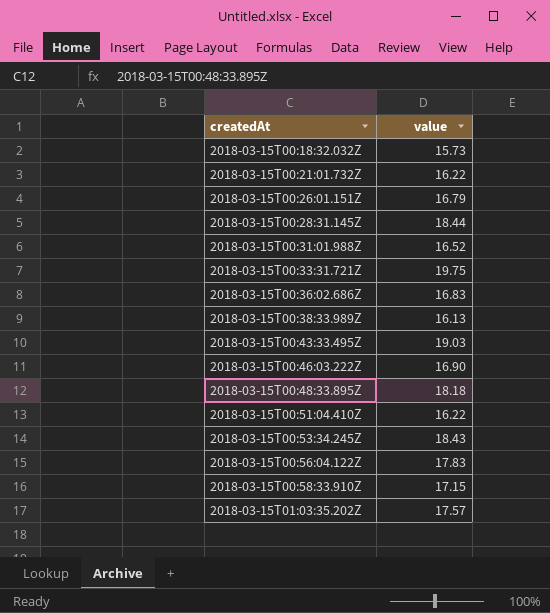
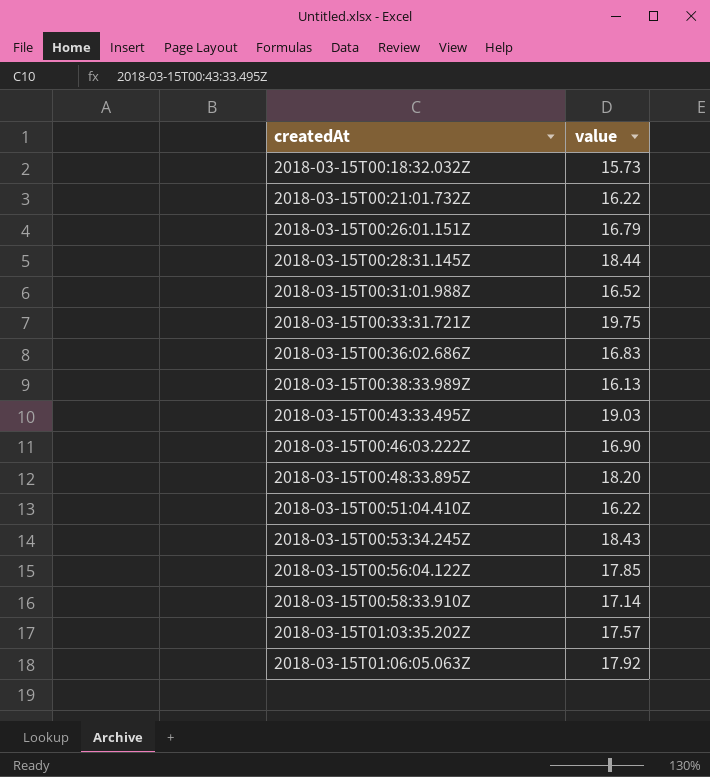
2018-03-15T00:48:33.895Z | value: 18.18 -> 18.20
2018-03-15T00:56:04.122Z | value: 17.83 -> 17.85
2018-03-15T00:58:33.910Z | value: 17.15 -> 17.14
row 2018-03-15T01:06:05.063Z: none -> 17.92

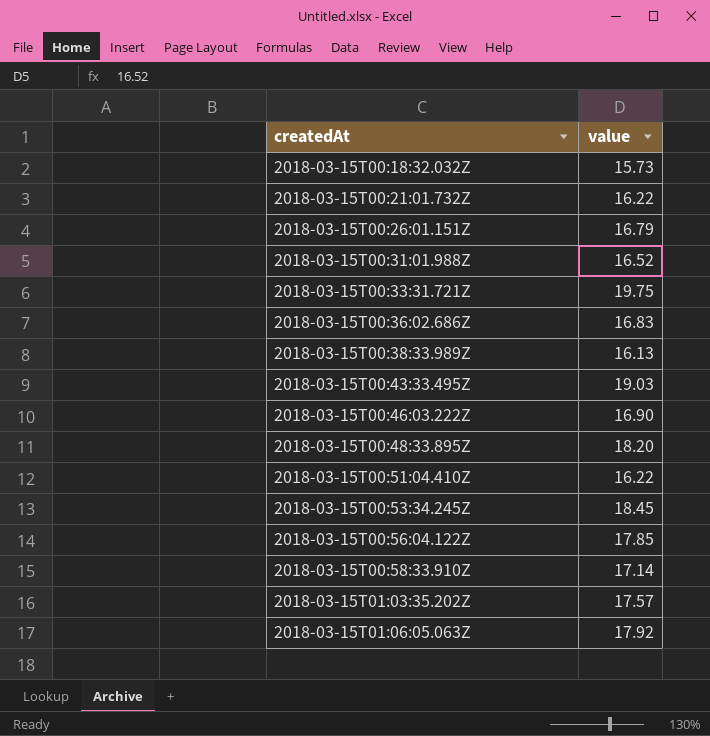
row 2018-03-15T00:28:31.145Z: 18.44 -> none
2018-03-15T00:53:34.245Z | value: 18.43 -> 18.45

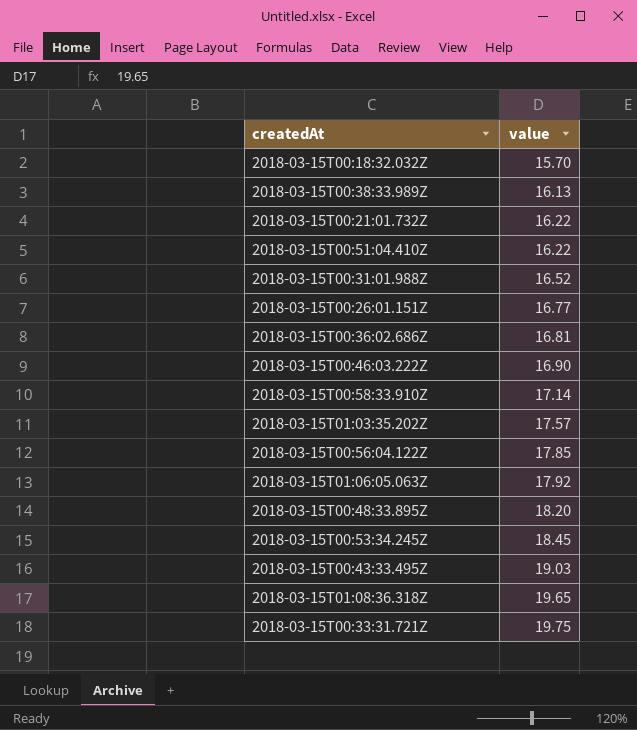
row order: createdAt ascending -> value ascending
2018-03-15T00:18:32.032Z | value: 15.73 -> 15.70
2018-03-15T00:26:01.151Z | value: 16.79 -> 16.77
2018-03-15T00:36:02.686Z | value: 16.83 -> 16.81
row 2018-03-15T01:08:36.318Z: none -> 19.65

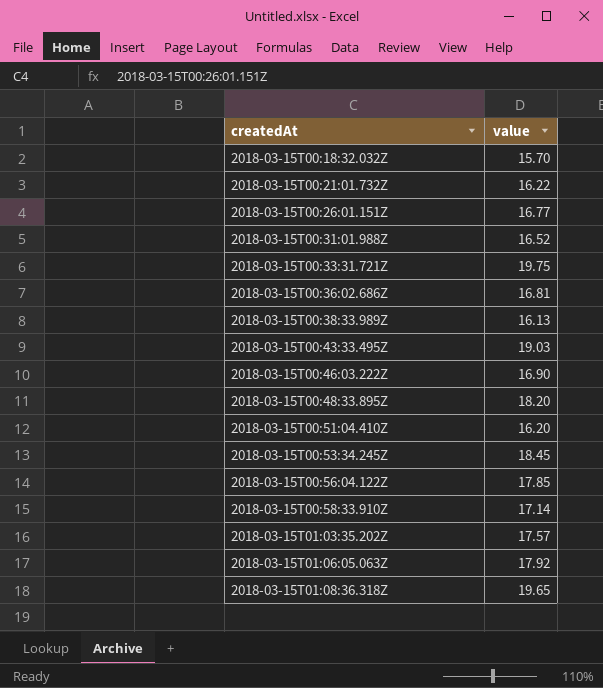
row order: value ascending -> createdAt ascending
2018-03-15T00:51:04.410Z | value: 16.22 -> 16.20

